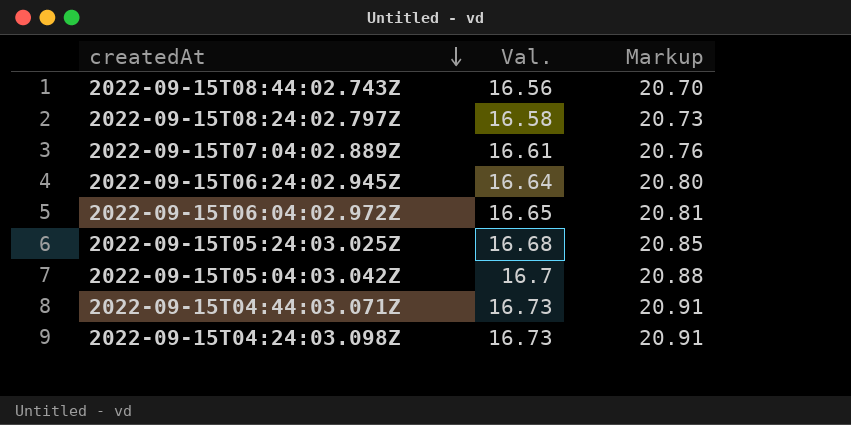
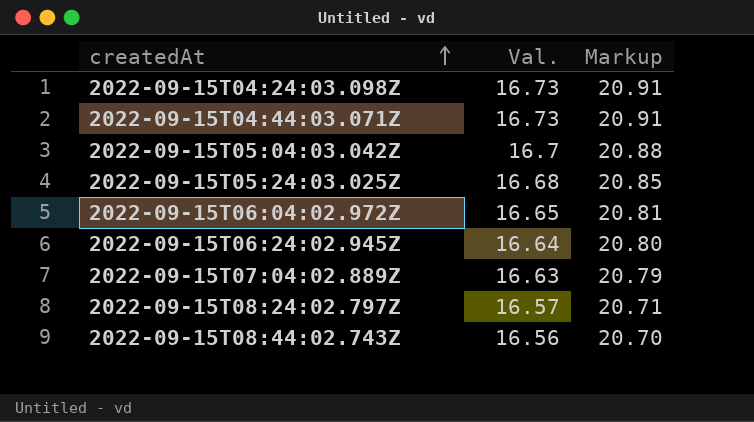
row order: createdAt descending -> createdAt ascending
2022-09-15T07:04:02.889Z | Val.: 16.61 -> 16.63
2022-09-15T07:04:02.889Z | Markup: 20.76 -> 20.79
2022-09-15T08:24:02.797Z | Val.: 16.58 -> 16.57
2022-09-15T08:24:02.797Z | Markup: 20.73 -> 20.71

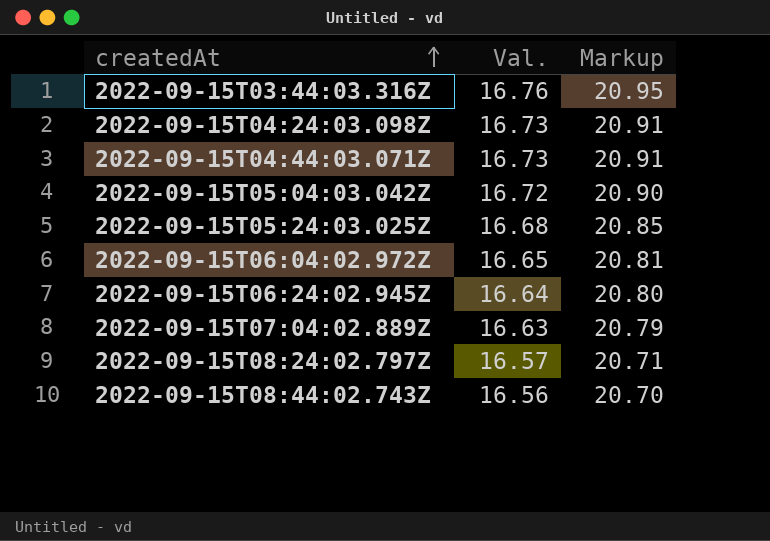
row 2022-09-15T03:44:03.316Z: none -> 16.76 | 20.95
2022-09-15T05:04:03.042Z | Val.: 16.7 -> 16.72
2022-09-15T05:04:03.042Z | Markup: 20.88 -> 20.90

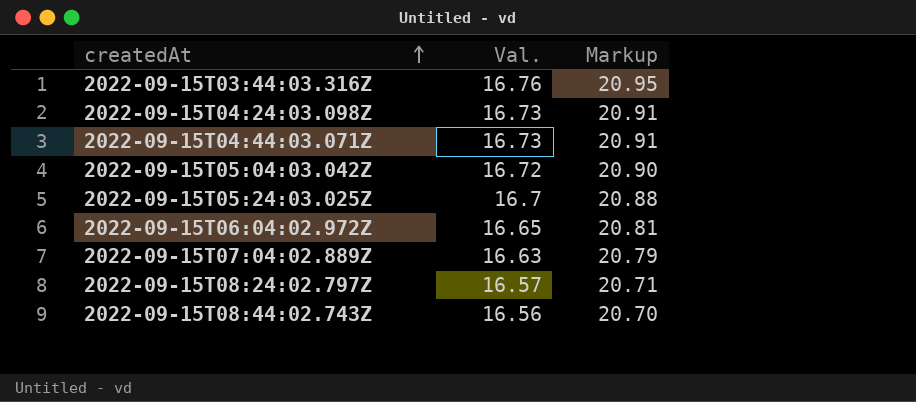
row 2022-09-15T06:24:02.945Z: 16.64 | 20.80 -> none
2022-09-15T05:24:03.025Z | Val.: 16.68 -> 16.7
2022-09-15T05:24:03.025Z | Markup: 20.85 -> 20.88

